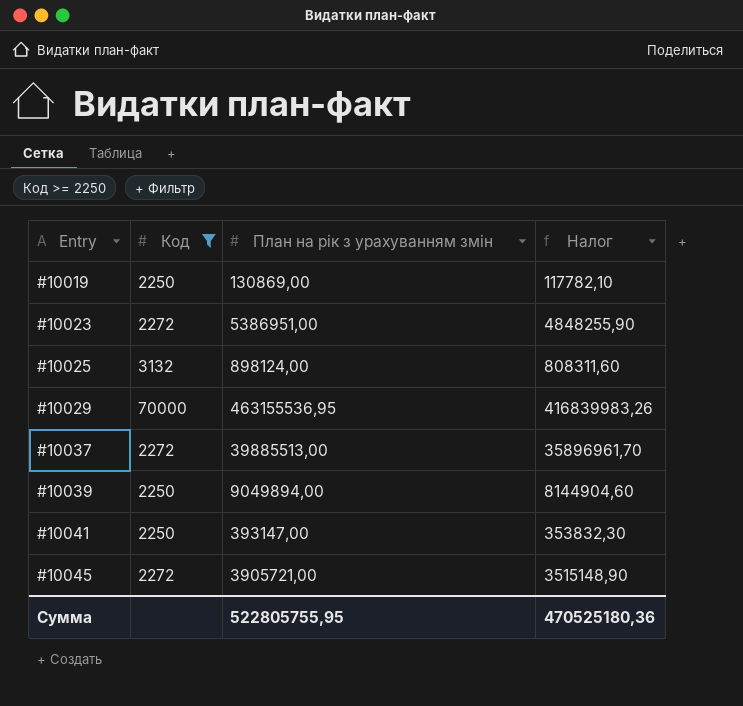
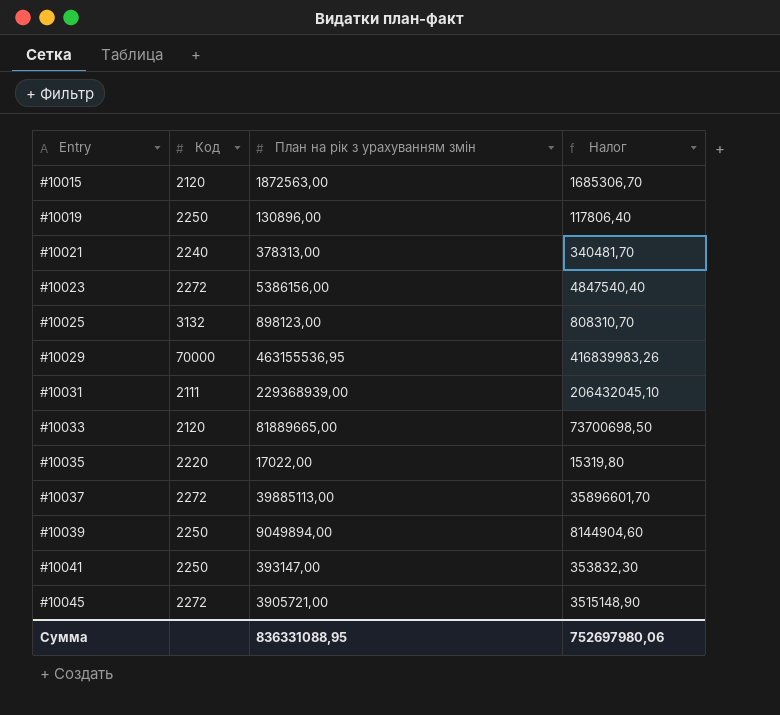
filter: Код >= 2250 -> none
#10019 | План на рік з урахуванням змін: 130869,00 -> 130896,00
#10019 | Налог: 117782,10 -> 117806,40
#10023 | План на рік з урахуванням змін: 5386951,00 -> 5386156,00
#10023 | Налог: 4848255,90 -> 4847540,40
#10025 | План на рік з урахуванням змін: 898124,00 -> 898123,00
#10025 | Налог: 808311,60 -> 808310,70
#10037 | План на рік з урахуванням змін: 39885513,00 -> 39885113,00
#10037 | Налог: 35896961,70 -> 35896601,70
Сумма | План на рік з урахуванням змін: 522805755,95 -> 836331088,95
Сумма | Налог: 470525180,36 -> 752697980,06

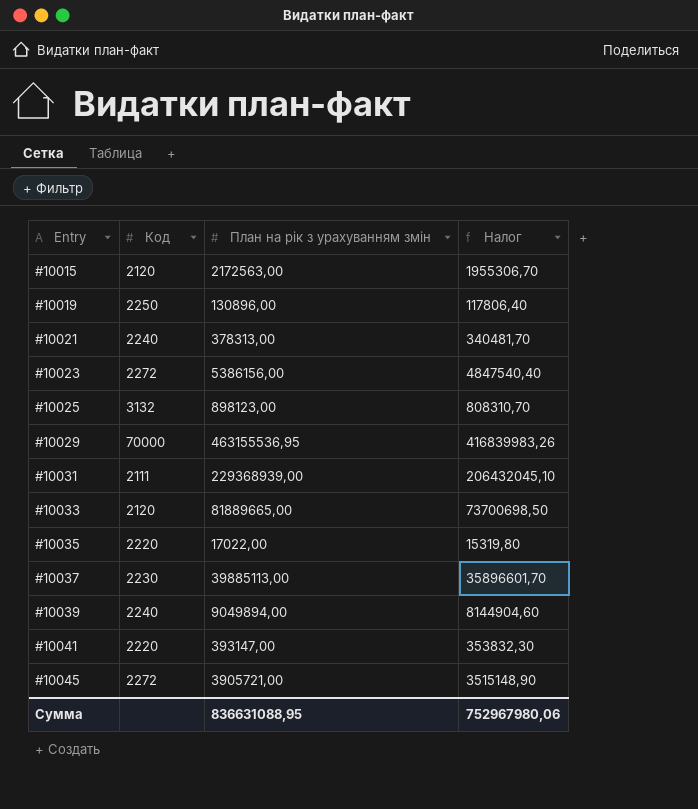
#10015 | План на рік з урахуванням змін: 1872563,00 -> 2172563,00
#10015 | Налог: 1685306,70 -> 1955306,70
#10037 | Код: 2272 -> 2230
#10039 | Код: 2250 -> 2240
#10041 | Код: 2250 -> 2220
Сумма | План на рік з урахуванням змін: 836331088,95 -> 836631088,95
Сумма | Налог: 752697980,06 -> 752967980,06

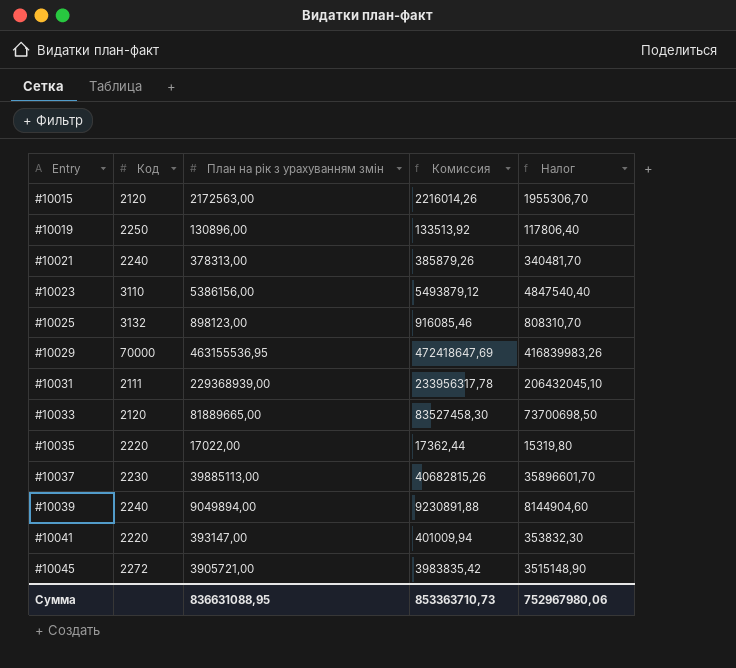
column Комиссия | formula: none -> [План на рік з урахуванням змін] * 1,02
#10023 | Код: 2272 -> 3110

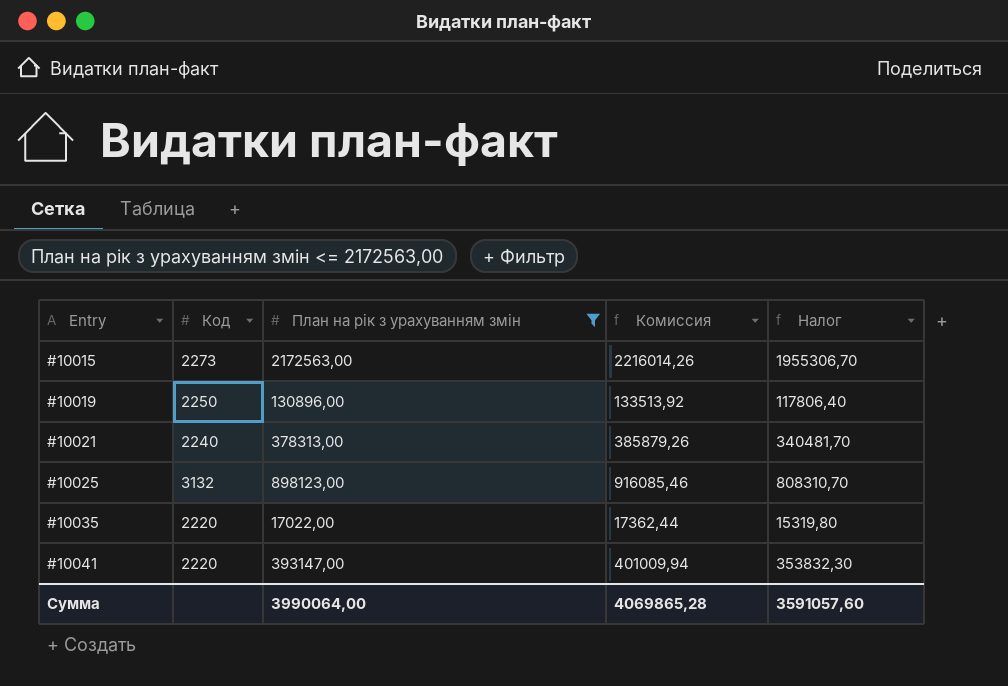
filter: none -> План на рік з урахуванням змін <= 2172563,00
#10015 | Код: 2120 -> 2273
Сумма | План на рік з урахуванням змін: 836631088,95 -> 3990064,00
Сумма | Комиссия: 853363710,73 -> 4069865,28
Сумма | Налог: 752967980,06 -> 3591057,60

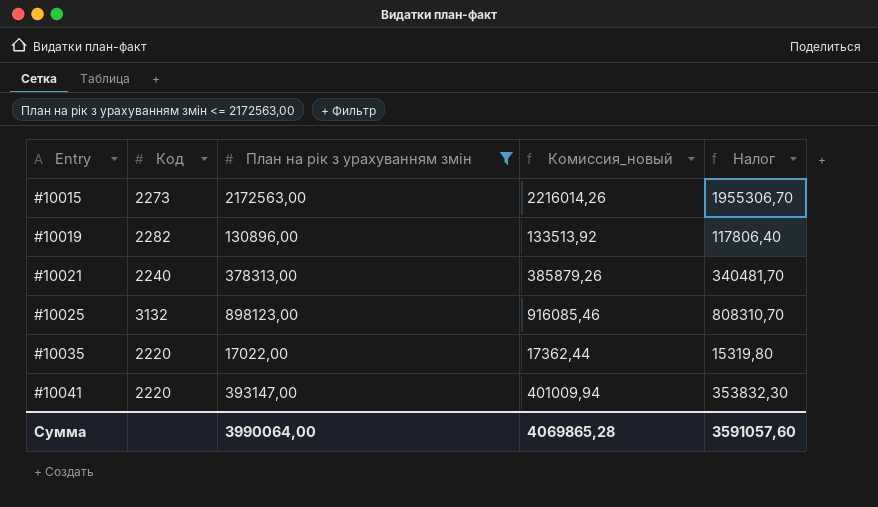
column name: Комиссия -> Комиссия_новый
#10019 | Код: 2250 -> 2282

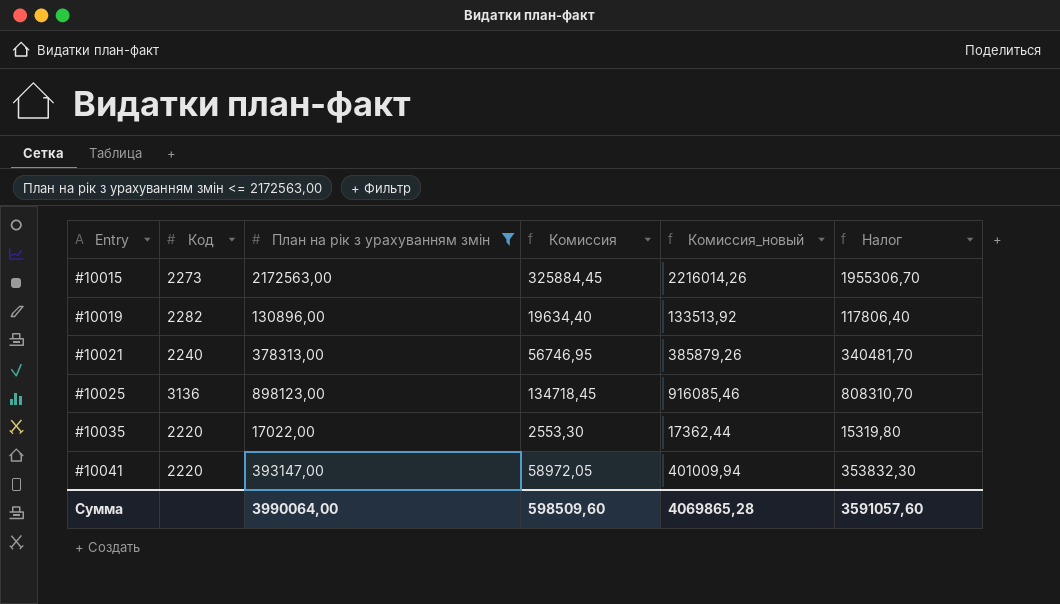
column Комиссия | formula: none -> [План на рік з урахуванням змін] * 0,15
#10025 | Код: 3132 -> 3136

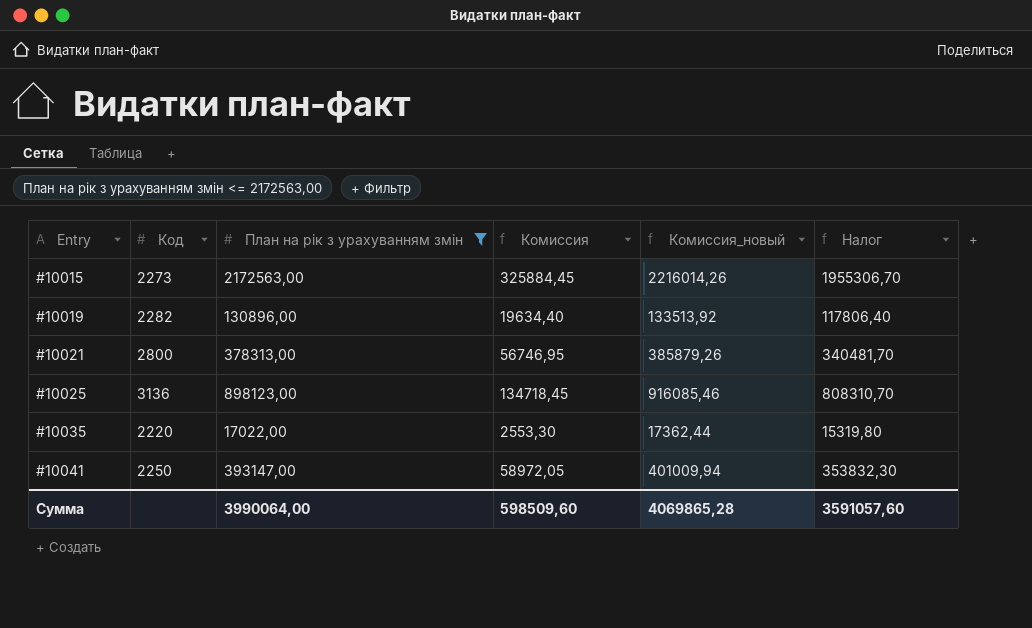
#10021 | Код: 2240 -> 2800
#10041 | Код: 2220 -> 2250

